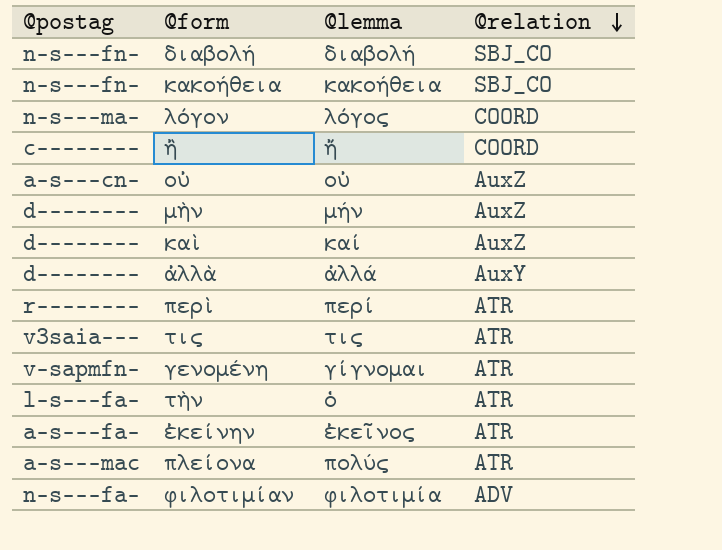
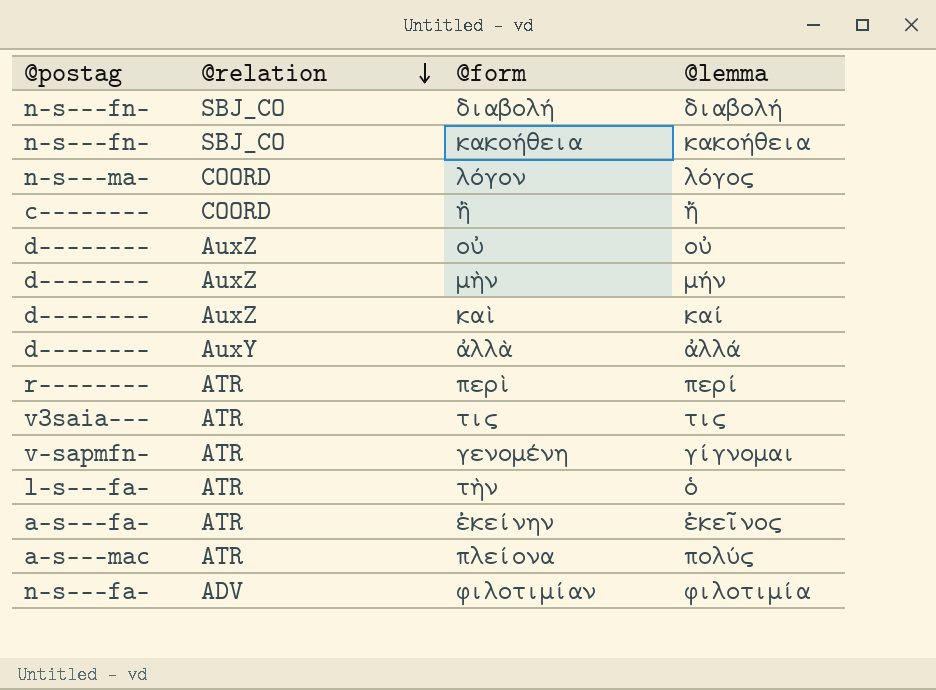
column @relation | position: 4 -> 2
οὐ | @postag: a-s---cn- -> d--------

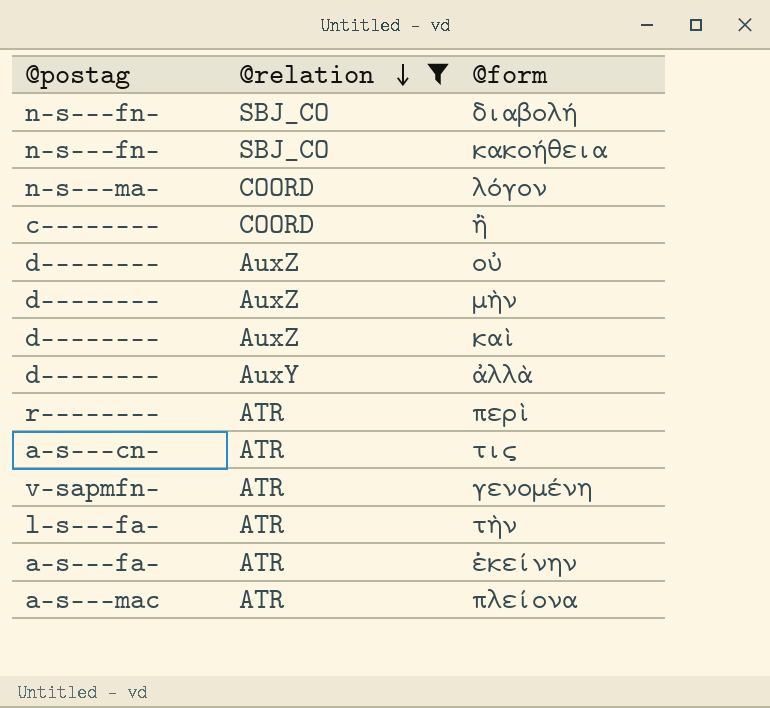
filter: none -> @relation != ADV
column @lemma | position: 4 -> none
τις | @postag: v3saia--- -> a-s---cn-

